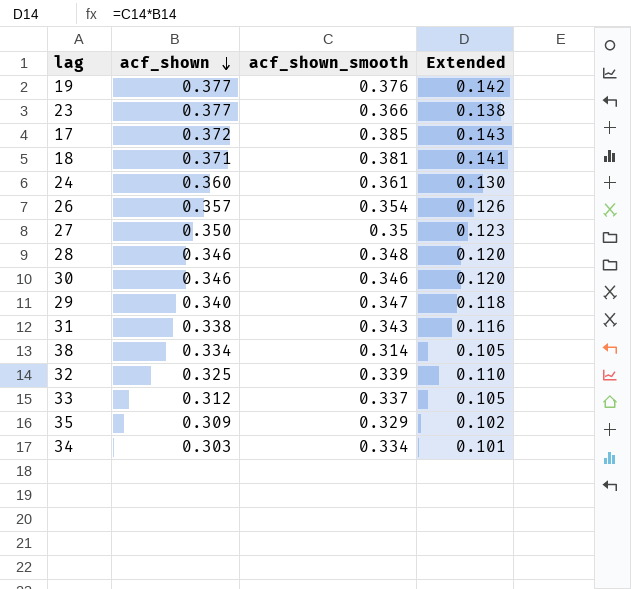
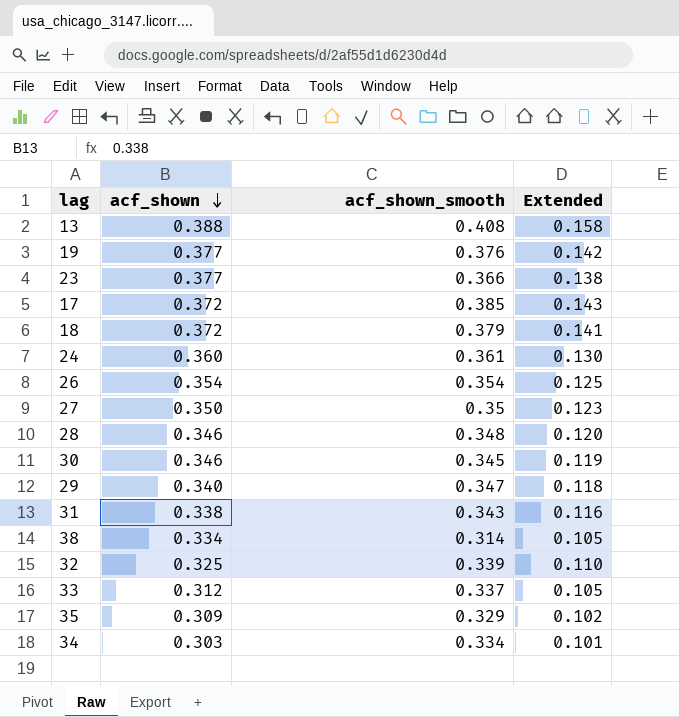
row 13: none -> 0.388 | 0.408 | 0.158
18 | acf_shown: 0.371 -> 0.372
18 | acf_shown_smooth: 0.381 -> 0.379
26 | acf_shown: 0.357 -> 0.354
26 | Extended: 0.126 -> 0.125
30 | acf_shown_smooth: 0.346 -> 0.345
30 | Extended: 0.120 -> 0.119

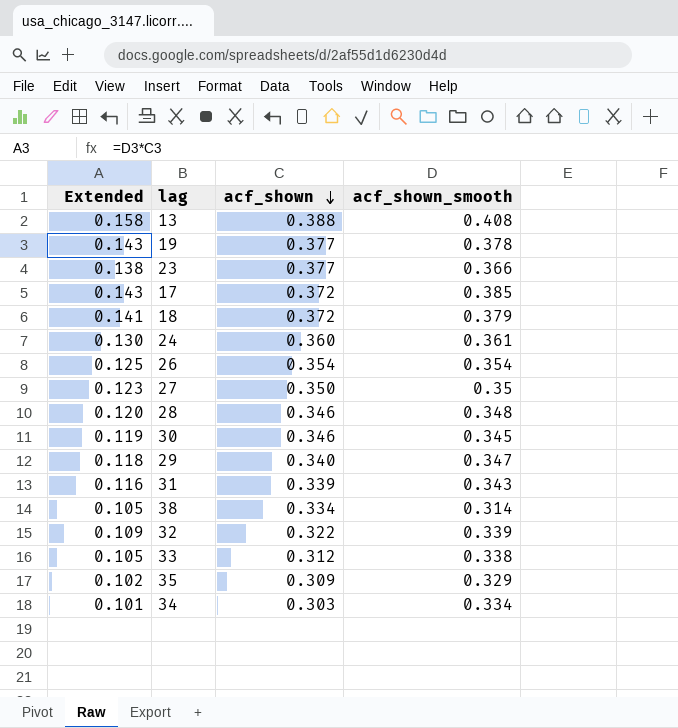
column Extended | position: 4 -> 1
19 | Extended: 0.142 -> 0.143
19 | acf_shown_smooth: 0.376 -> 0.378
31 | acf_shown: 0.338 -> 0.339
32 | Extended: 0.110 -> 0.109
32 | acf_shown: 0.325 -> 0.322
33 | acf_shown_smooth: 0.337 -> 0.338

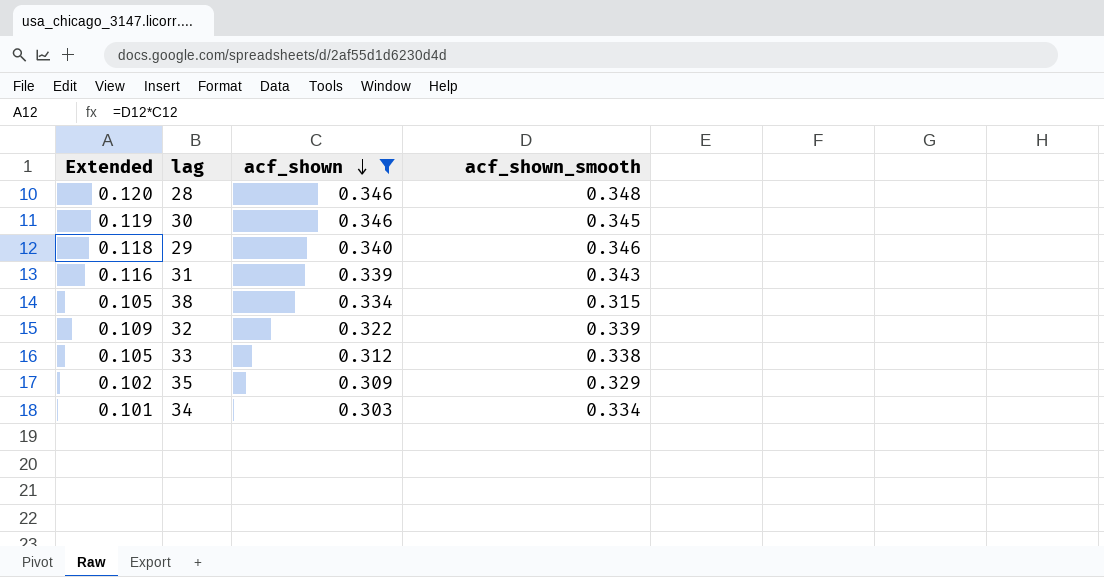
filter: none -> acf_shown <= 0.346
29 | acf_shown_smooth: 0.347 -> 0.346
38 | acf_shown_smooth: 0.314 -> 0.315

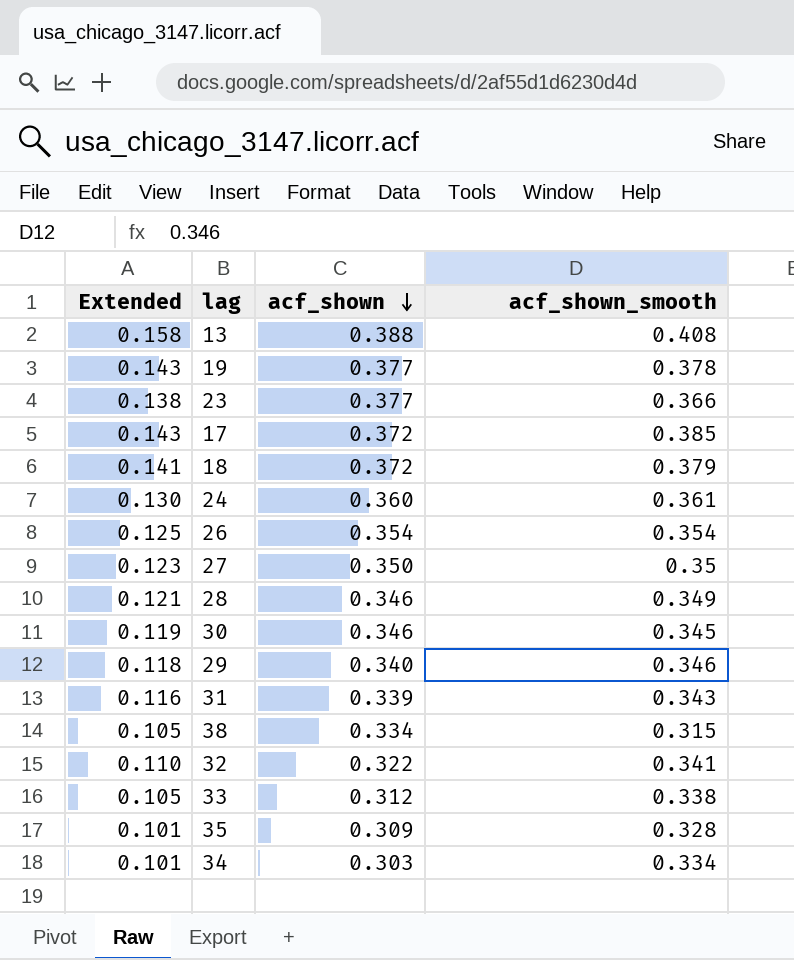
filter: acf_shown <= 0.346 -> none
28 | Extended: 0.120 -> 0.121
28 | acf_shown_smooth: 0.348 -> 0.349
32 | Extended: 0.109 -> 0.110
32 | acf_shown_smooth: 0.339 -> 0.341
35 | Extended: 0.102 -> 0.101
35 | acf_shown_smooth: 0.329 -> 0.328

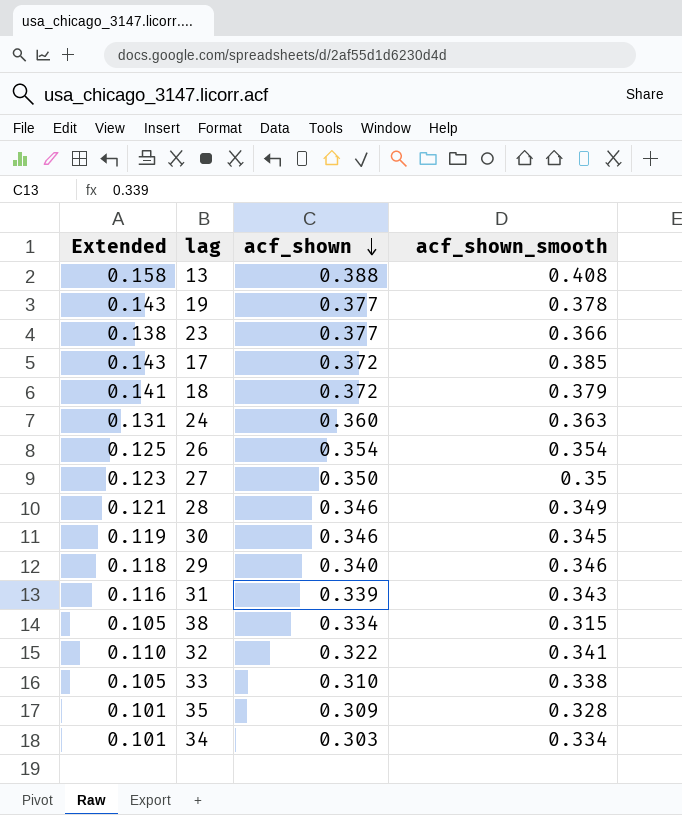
24 | Extended: 0.130 -> 0.131
24 | acf_shown_smooth: 0.361 -> 0.363
33 | acf_shown: 0.312 -> 0.310

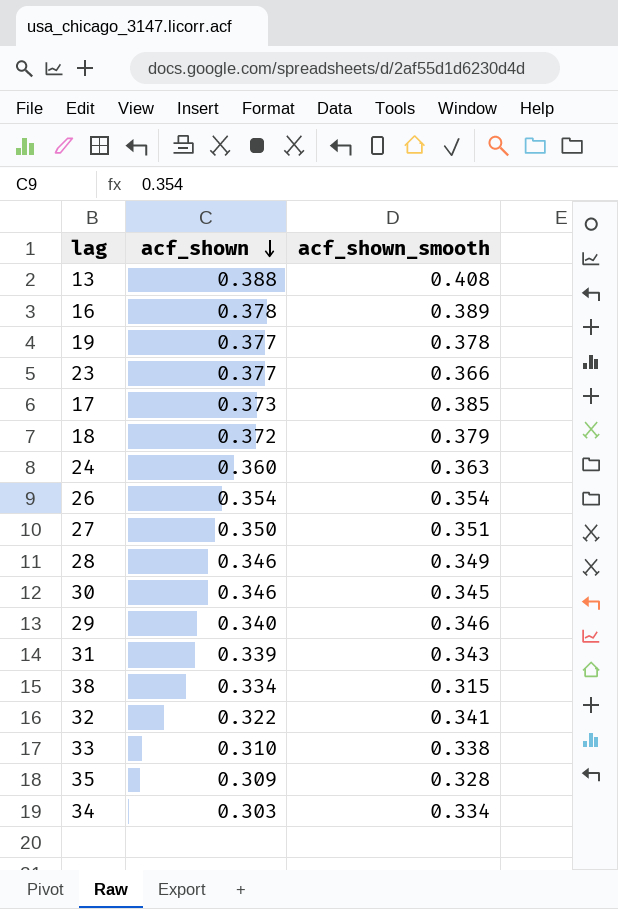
column Extended | formula: [acf_shown] * [acf_shown_smooth] -> none
row 16: none -> 0.378 | 0.389
17 | acf_shown: 0.372 -> 0.373
27 | acf_shown_smooth: 0.35 -> 0.351

